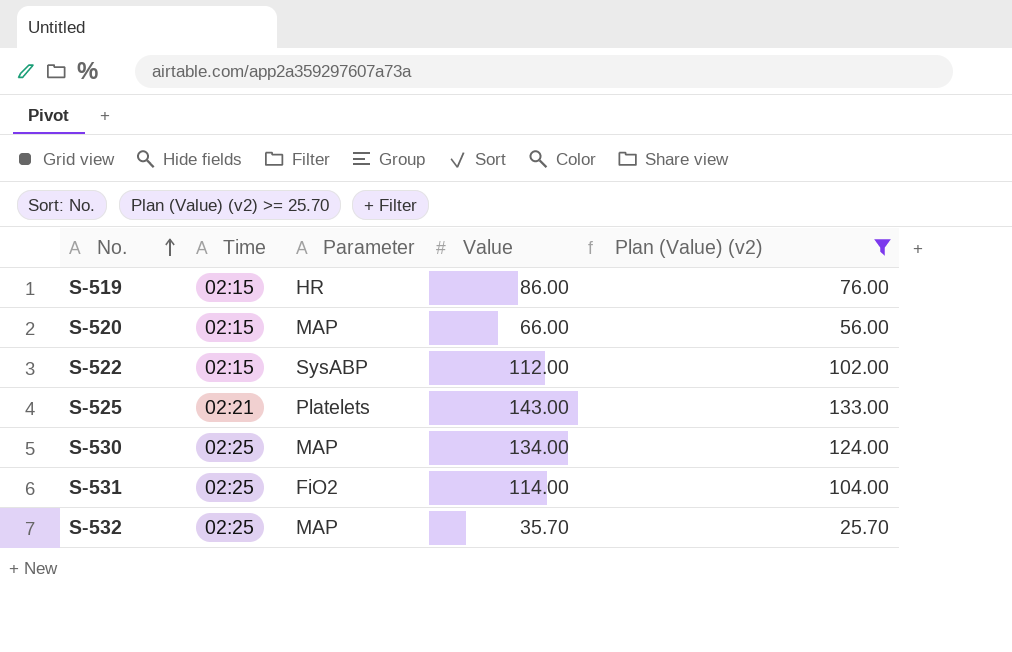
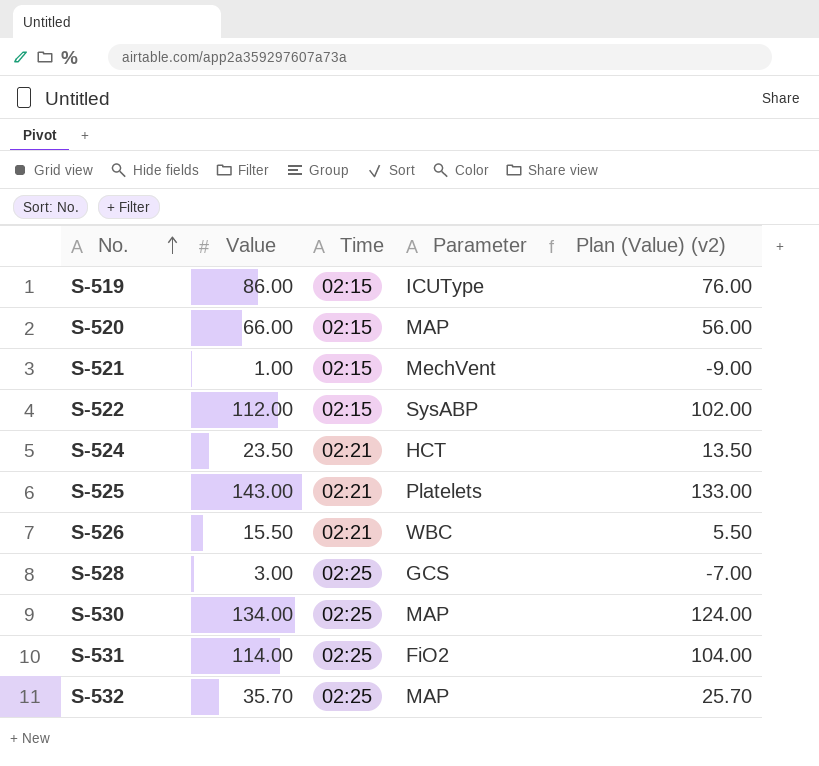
filter: Plan (Value) (v2) >= 25.70 -> none
column Value | position: 4 -> 2
S-519 | Parameter: HR -> ICUType

